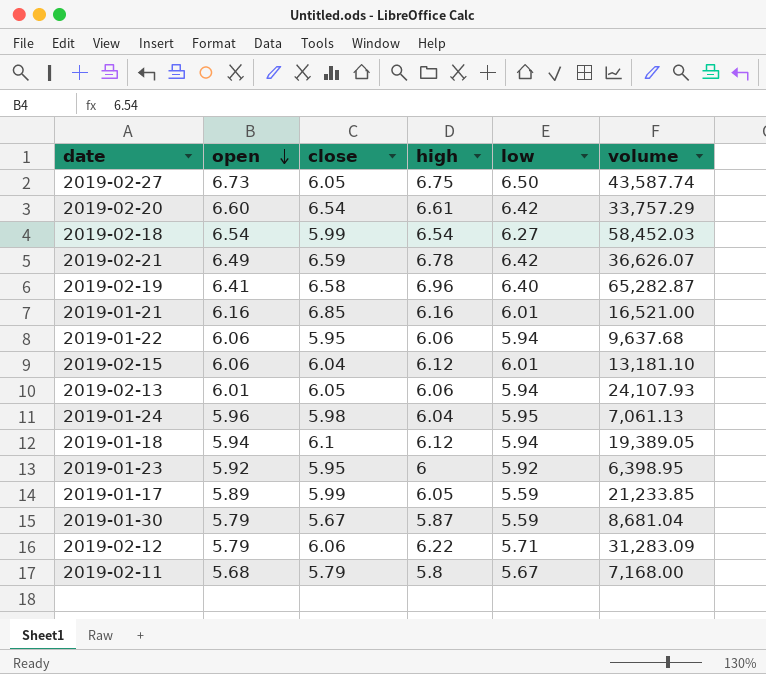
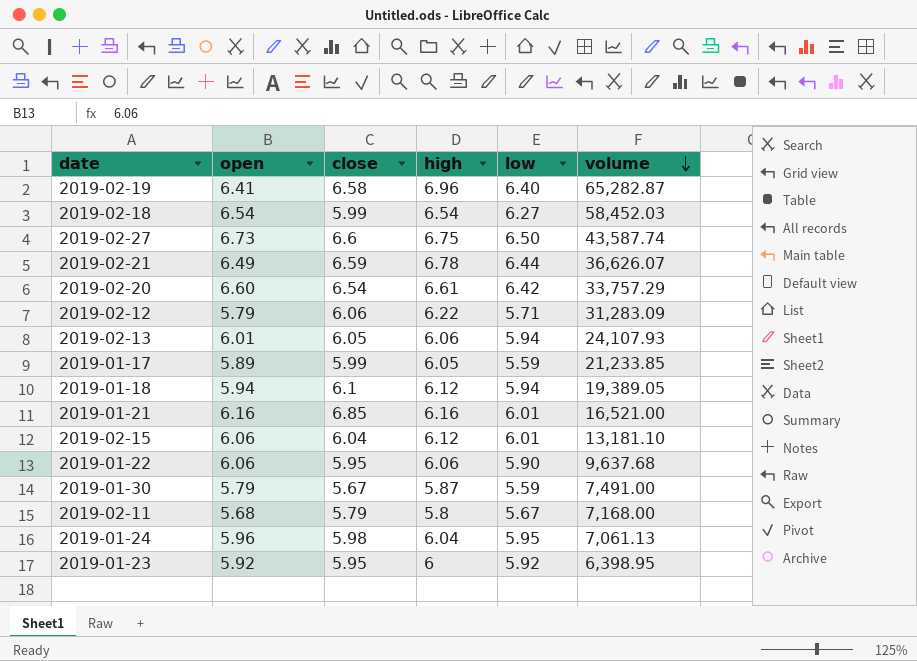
row order: open descending -> volume descending
2019-02-27 | close: 6.05 -> 6.6
2019-02-21 | low: 6.42 -> 6.44
2019-01-22 | low: 5.94 -> 5.90
2019-01-30 | volume: 8,681.04 -> 7,491.00

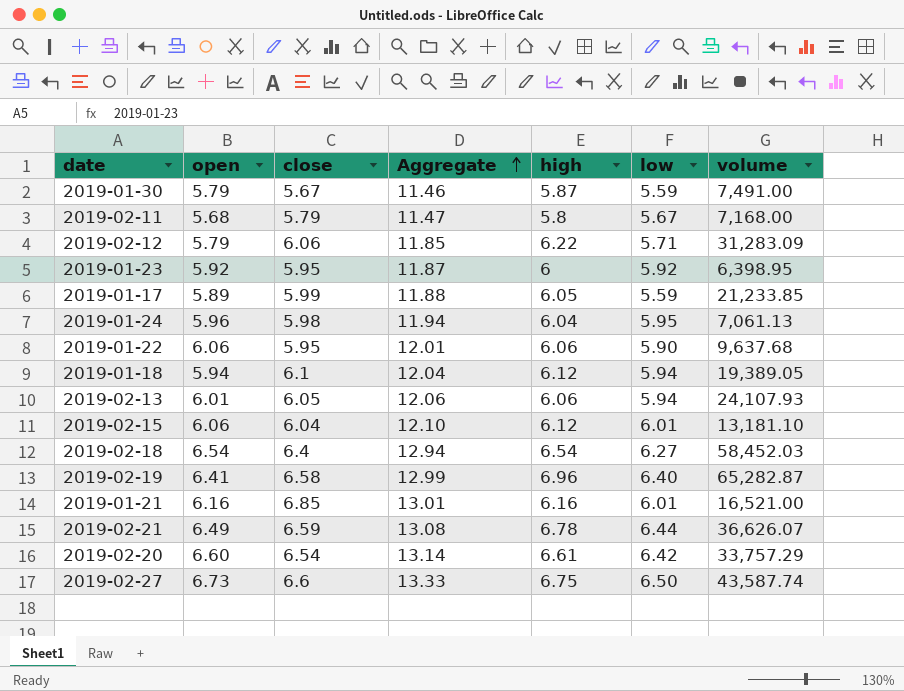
row order: volume descending -> Aggregate ascending
column Aggregate | formula: none -> [open] + [close]
2019-02-18 | close: 5.99 -> 6.4

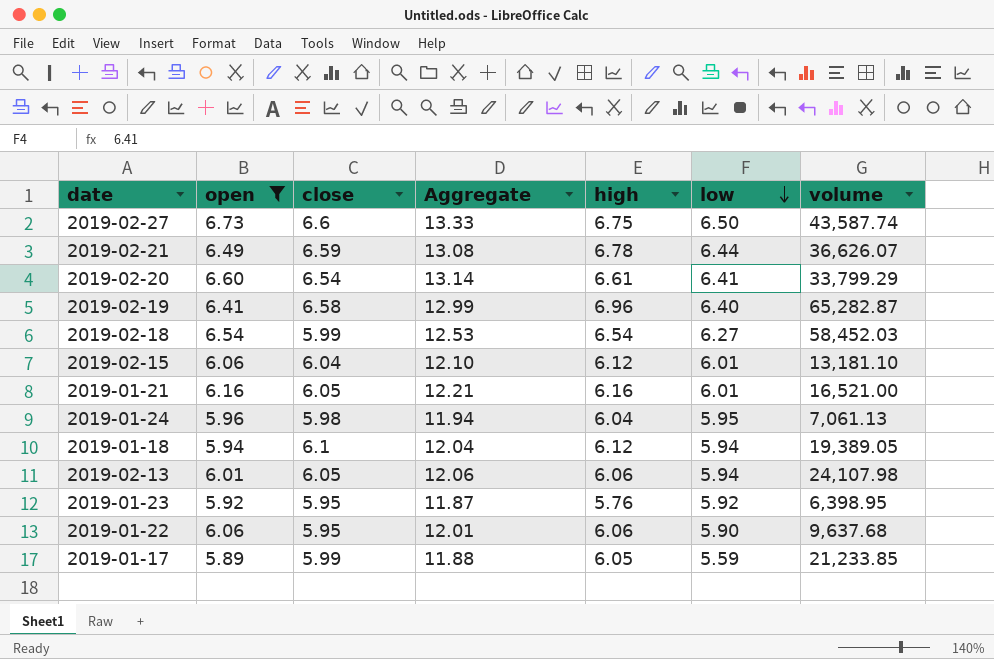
filter: none -> open >= 5.89
row order: Aggregate ascending -> low descending
2019-02-20 | low: 6.42 -> 6.41
2019-02-20 | volume: 33,757.29 -> 33,799.29
2019-02-18 | close: 6.4 -> 5.99
2019-02-18 | Aggregate: 12.94 -> 12.53
2019-01-21 | close: 6.85 -> 6.05
2019-01-21 | Aggregate: 13.01 -> 12.21
2019-02-13 | volume: 24,107.93 -> 24,107.98
2019-01-23 | high: 6 -> 5.76

